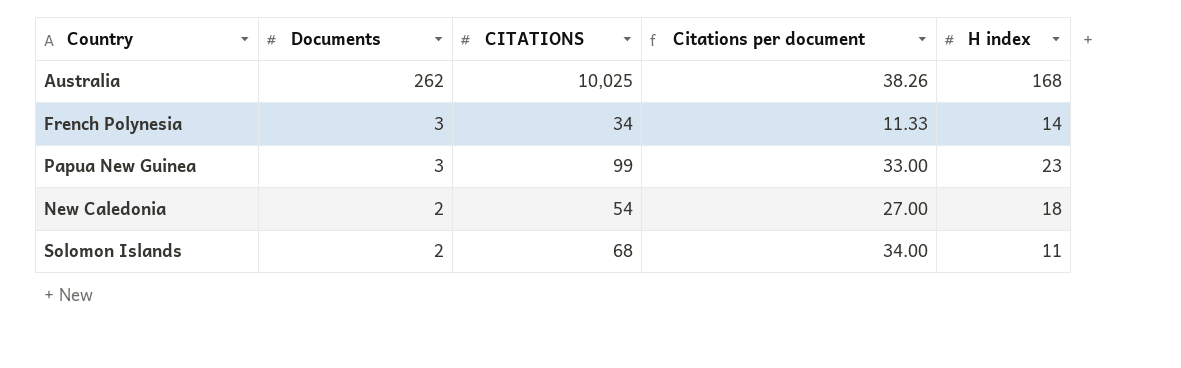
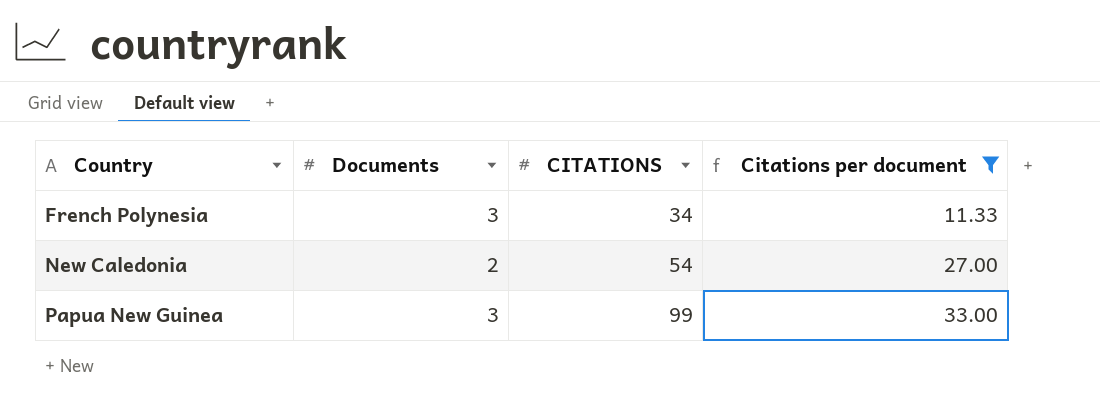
filter: none -> Citations per document <= 33.00
row order: Documents descending -> Country ascending
column H index | position: 5 -> none

